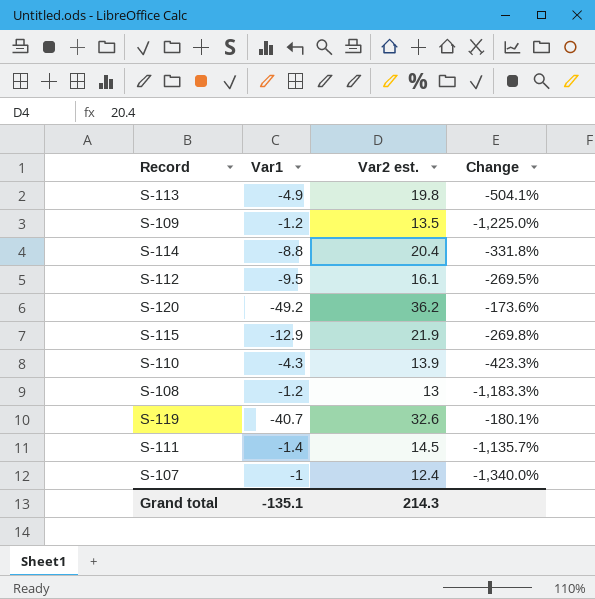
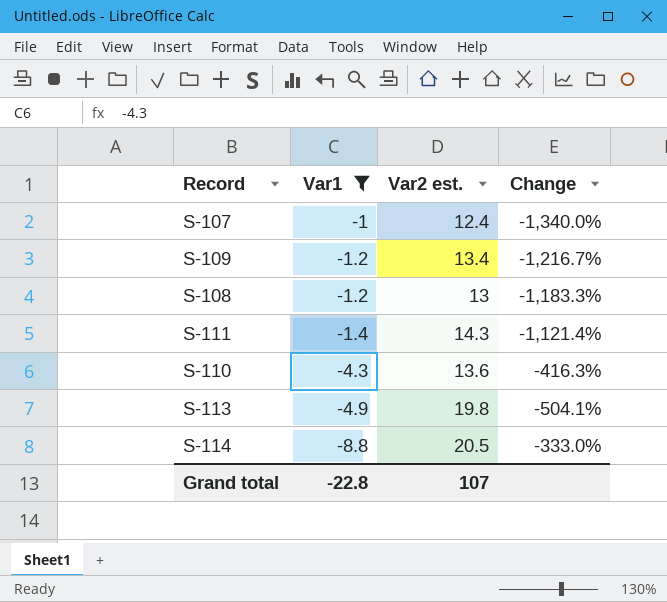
filter: none -> Var1 >= -8.8
row order: none -> Var1 descending
S-109 | Var2 est.: 13.5 -> 13.4
S-109 | Change: -1,225.0% -> -1,216.7%
S-111 | Var2 est.: 14.5 -> 14.3
S-111 | Change: -1,135.7% -> -1,121.4%
S-110 | Var2 est.: 13.9 -> 13.6
S-110 | Change: -423.3% -> -416.3%
S-114 | Var2 est.: 20.4 -> 20.5
S-114 | Change: -331.8% -> -333.0%
Grand total | Var1: -135.1 -> -22.8
Grand total | Var2 est.: 214.3 -> 107

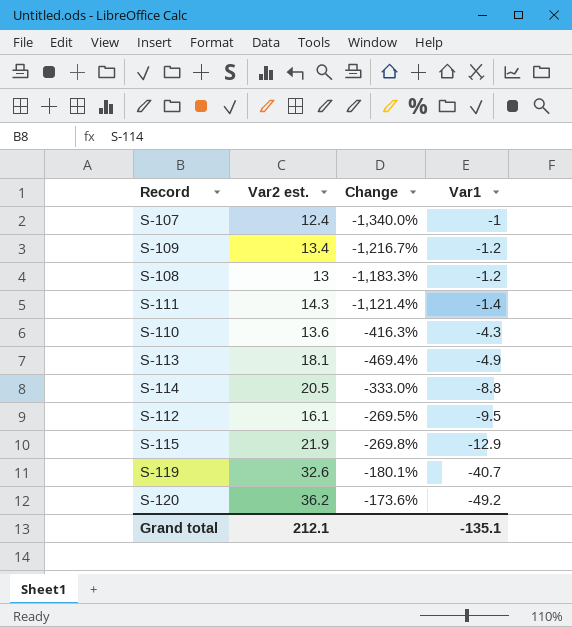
filter: Var1 >= -8.8 -> none
column Var1 | position: 2 -> 4
S-113 | Var2 est.: 19.8 -> 18.1
S-113 | Change: -504.1% -> -469.4%
Grand total | Var2 est.: 107 -> 212.1
Grand total | Var1: -22.8 -> -135.1

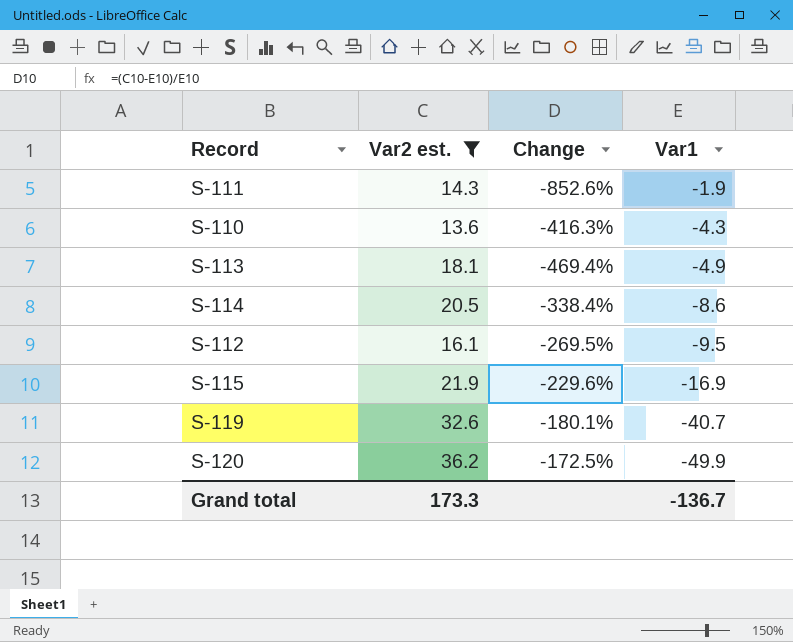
filter: none -> Var2 est. >= 13.6
S-111 | Change: -1,121.4% -> -852.6%
S-111 | Var1: -1.4 -> -1.9
S-114 | Change: -333.0% -> -338.4%
S-114 | Var1: -8.8 -> -8.6
S-115 | Change: -269.8% -> -229.6%
S-115 | Var1: -12.9 -> -16.9
S-120 | Change: -173.6% -> -172.5%
S-120 | Var1: -49.2 -> -49.9
Grand total | Var2 est.: 212.1 -> 173.3
Grand total | Var1: -135.1 -> -136.7

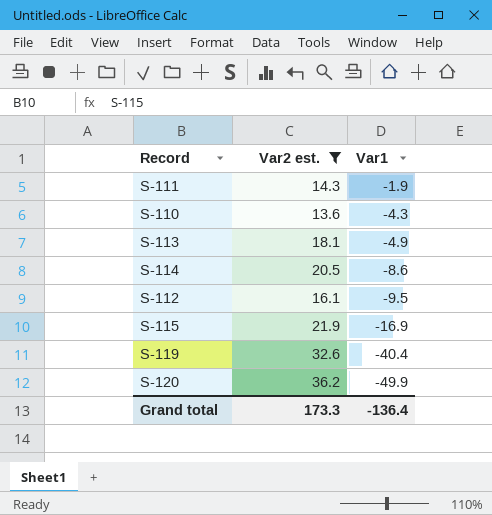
column Change | formula: ([Var2 est.] - [Var1]) / [Var1] -> none
S-119 | Var1: -40.7 -> -40.4
Grand total | Var1: -136.7 -> -136.4

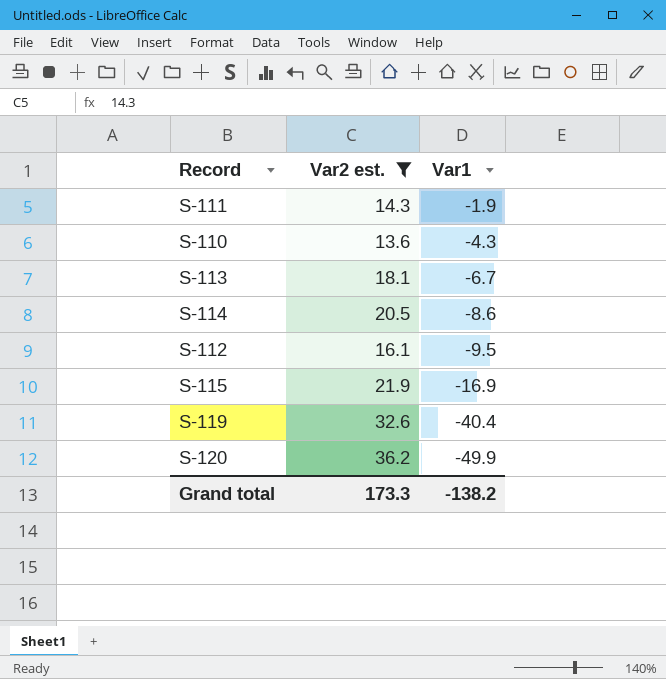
S-113 | Var1: -4.9 -> -6.7
Grand total | Var1: -136.4 -> -138.2

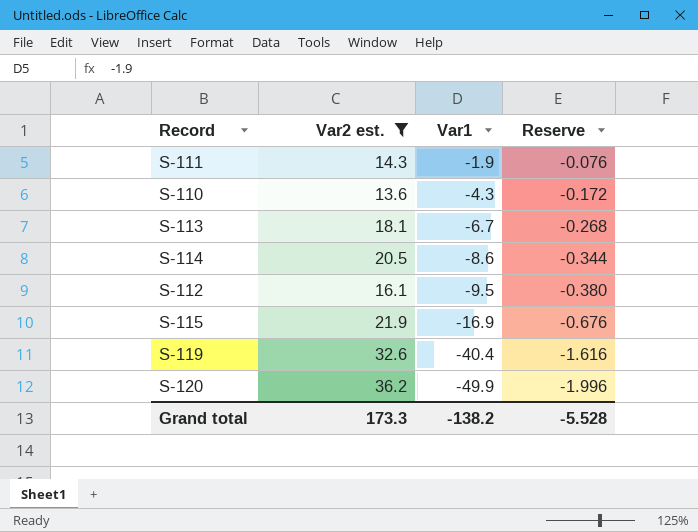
column Reserve | formula: none -> [Var1] * 0.04

